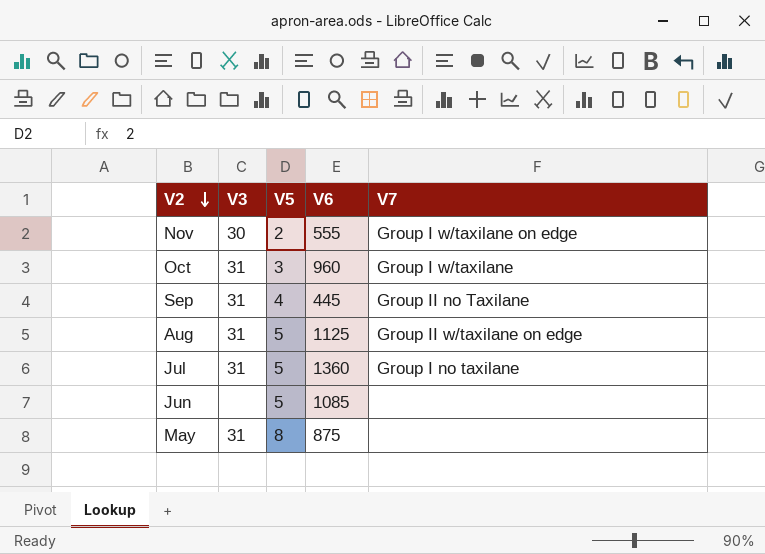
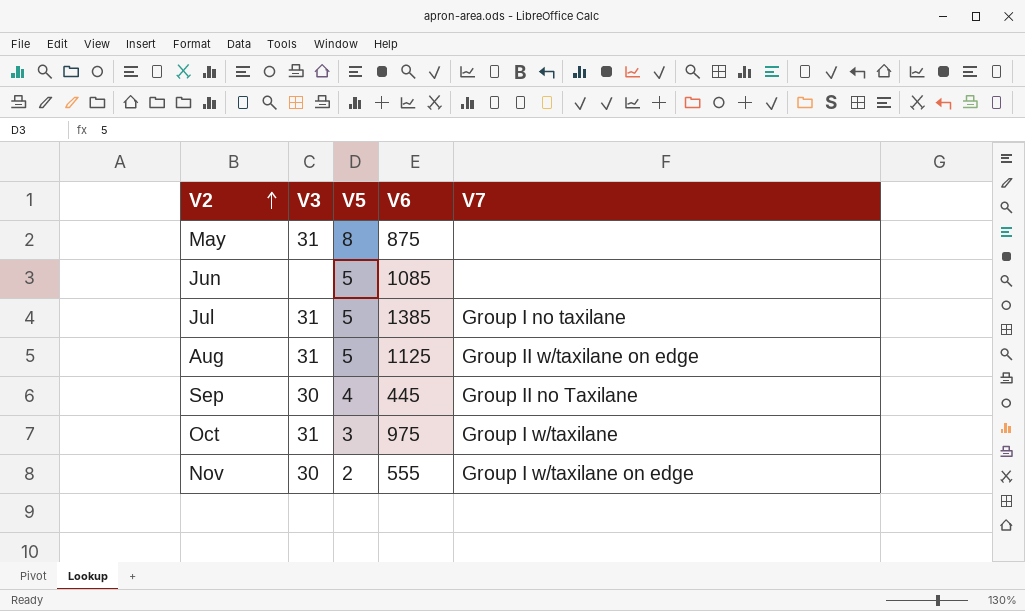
row order: V2 descending -> V2 ascending
Jul | V6: 1360 -> 1385
Sep | V3: 31 -> 30
Oct | V6: 960 -> 975

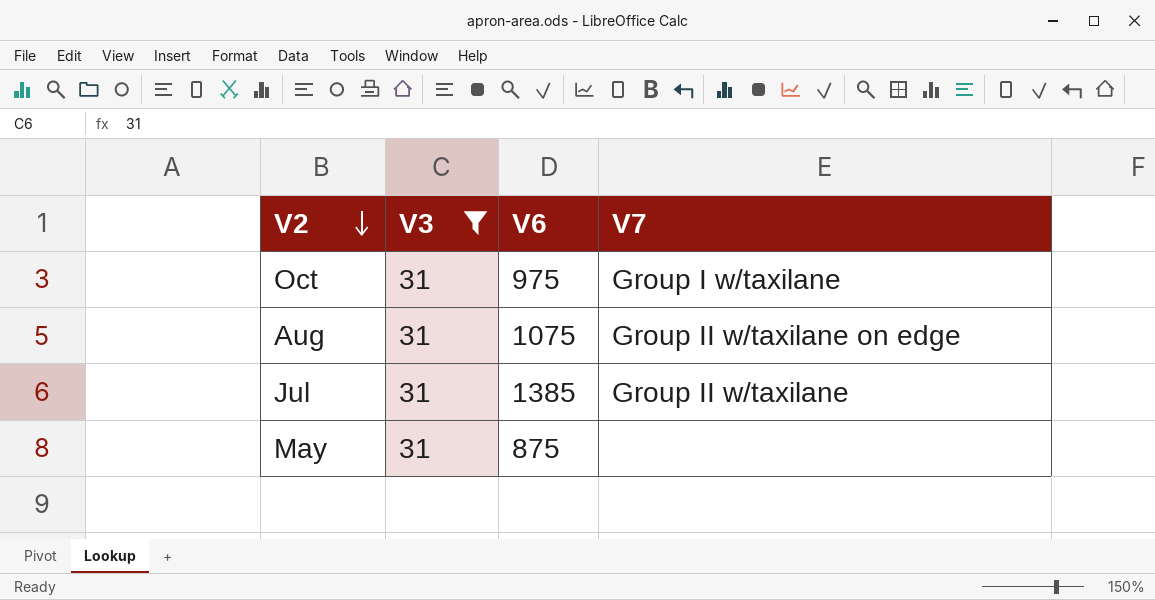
filter: none -> V3 = 31
row order: V2 ascending -> V2 descending
column V5 | position: 3 -> none
Aug | V6: 1125 -> 1075
Jul | V7: Group I no taxilane -> Group II w/taxilane

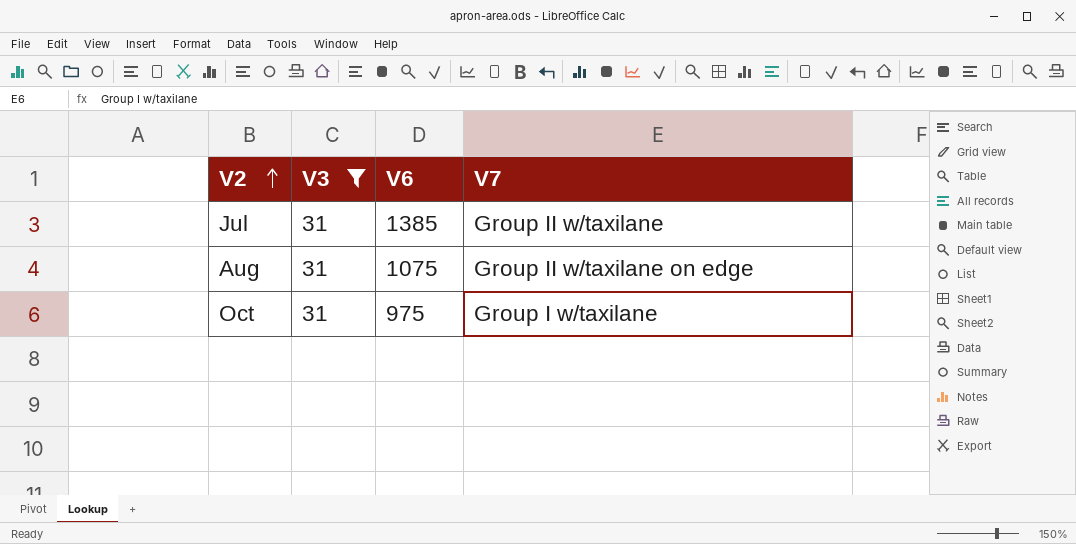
row order: V2 descending -> V2 ascending
row May: 31 | 875 | none -> none

